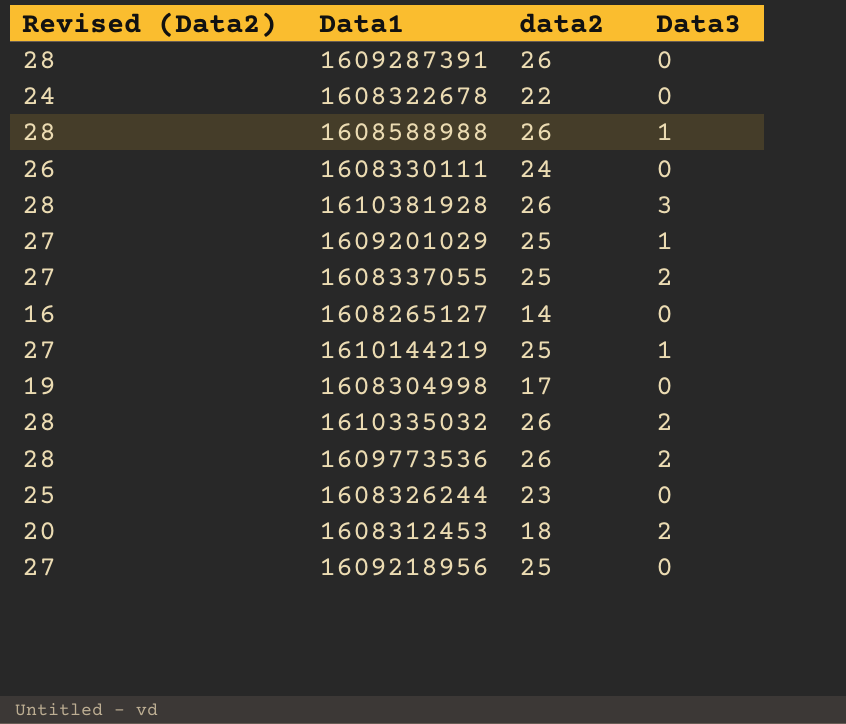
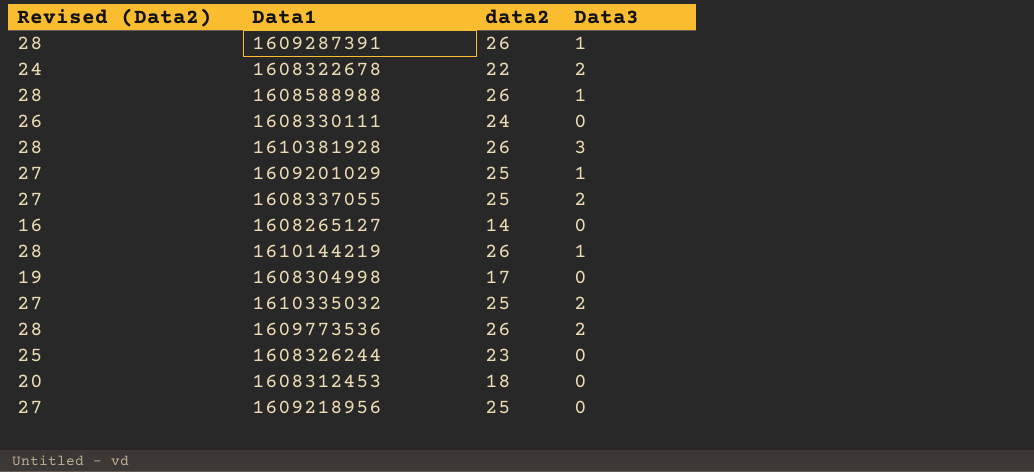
1609287391 | Data3: 0 -> 1
1608322678 | Data3: 0 -> 2
1610144219 | Revised (Data2): 27 -> 28
1610144219 | data2: 25 -> 26
1610335032 | Revised (Data2): 28 -> 27
1610335032 | data2: 26 -> 25
1608312453 | Data3: 2 -> 0

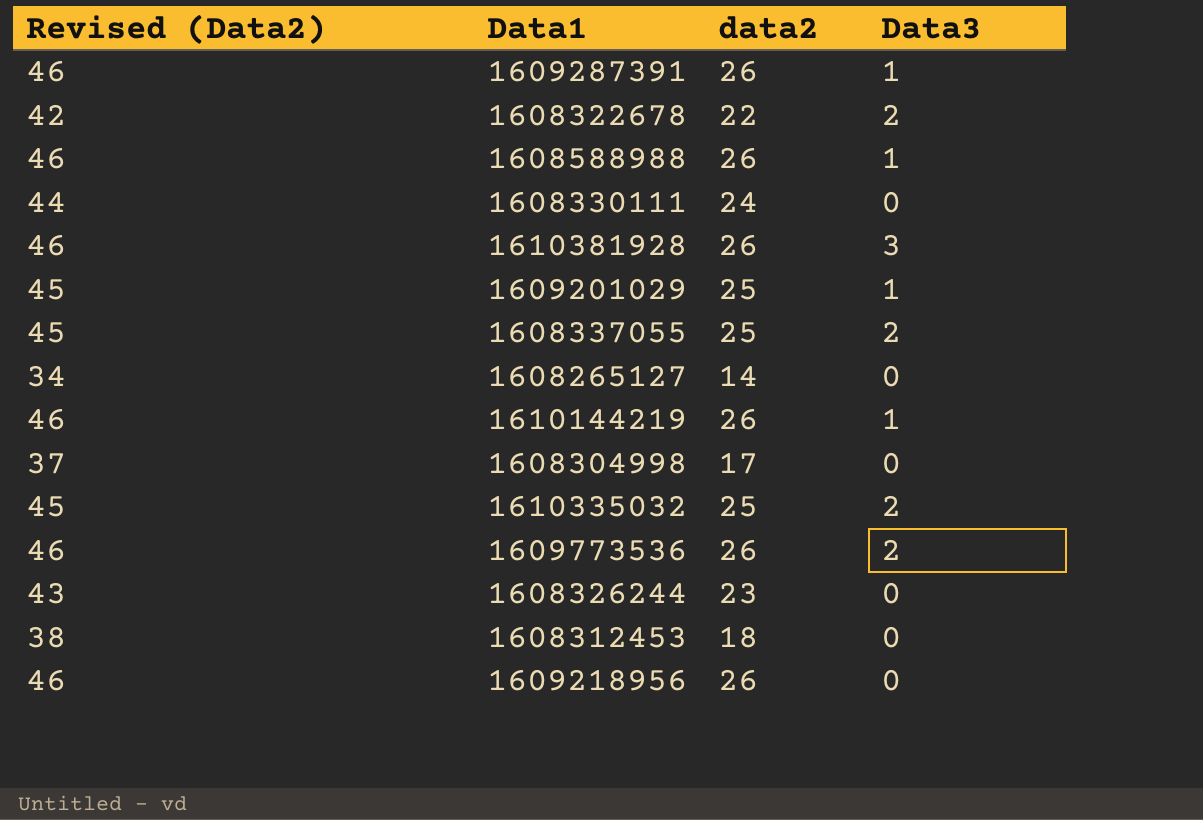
column Revised (Data2) | formula: [data2] + 2 -> [data2] + 20
1609218956 | data2: 25 -> 26

